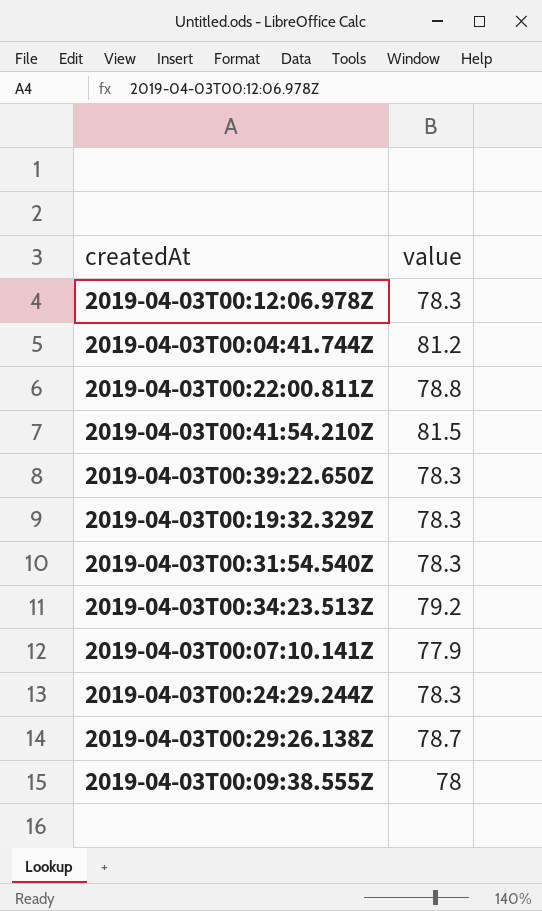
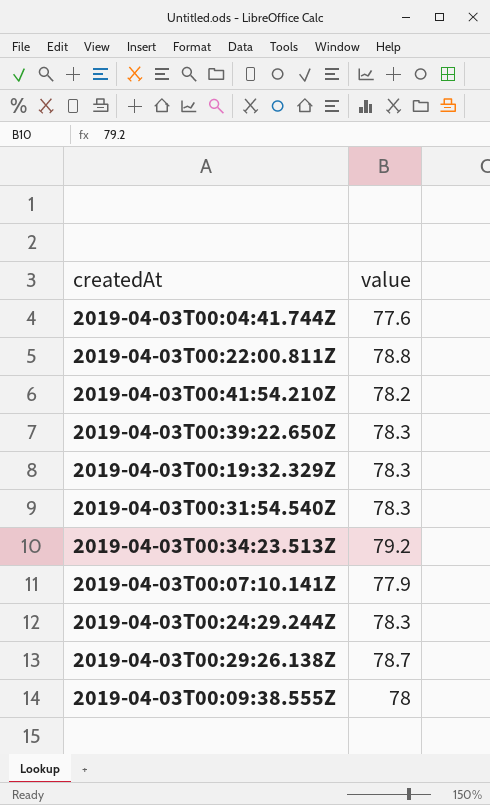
row 2019-04-03T00:12:06.978Z: 78.3 -> none
2019-04-03T00:04:41.744Z | value: 81.2 -> 77.6
2019-04-03T00:41:54.210Z | value: 81.5 -> 78.2

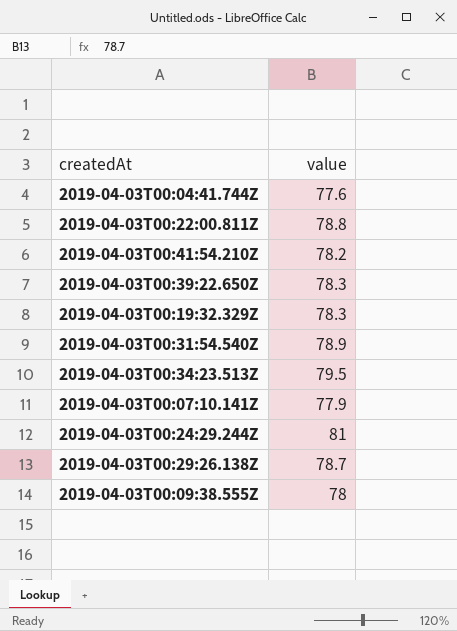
2019-04-03T00:31:54.540Z | value: 78.3 -> 78.9
2019-04-03T00:34:23.513Z | value: 79.2 -> 79.5
2019-04-03T00:24:29.244Z | value: 78.3 -> 81

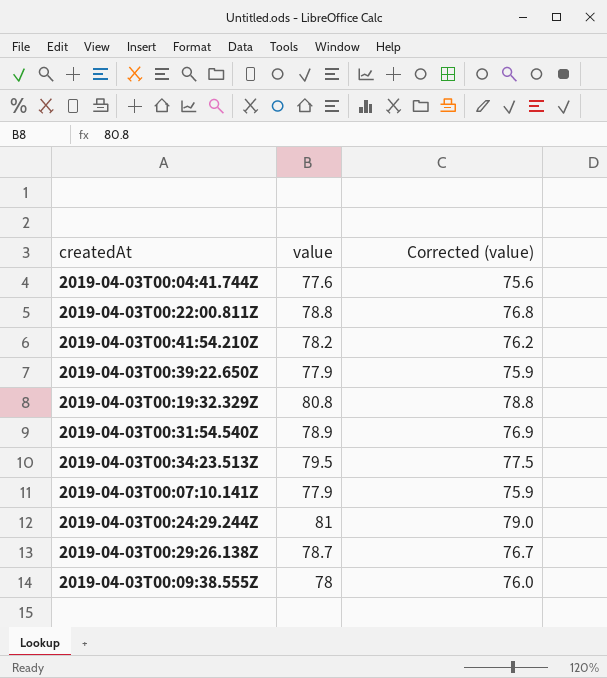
column Corrected (value) | formula: none -> [value] - 2
2019-04-03T00:39:22.650Z | value: 78.3 -> 77.9
2019-04-03T00:19:32.329Z | value: 78.3 -> 80.8

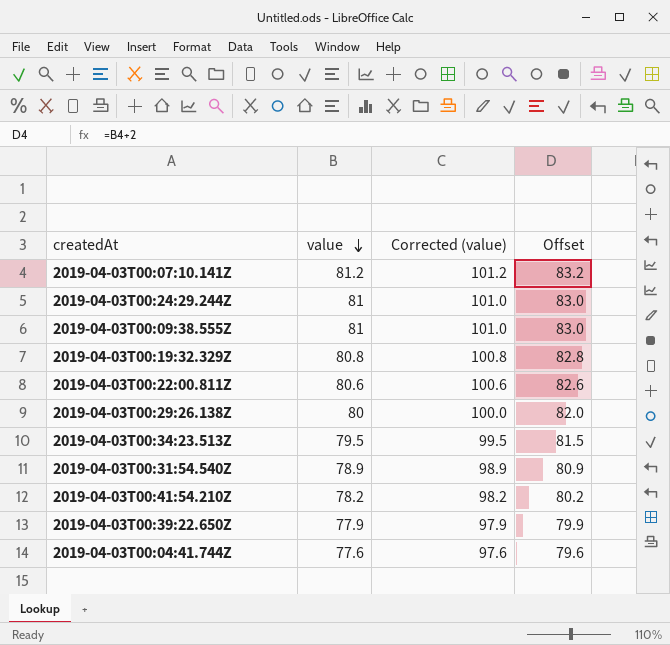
row order: none -> value descending
column Corrected (value) | formula: [value] - 2 -> [value] + 20
column Offset | formula: none -> [value] + 2
2019-04-03T00:07:10.141Z | value: 77.9 -> 81.2
2019-04-03T00:09:38.555Z | value: 78 -> 81
2019-04-03T00:22:00.811Z | value: 78.8 -> 80.6
2019-04-03T00:29:26.138Z | value: 78.7 -> 80

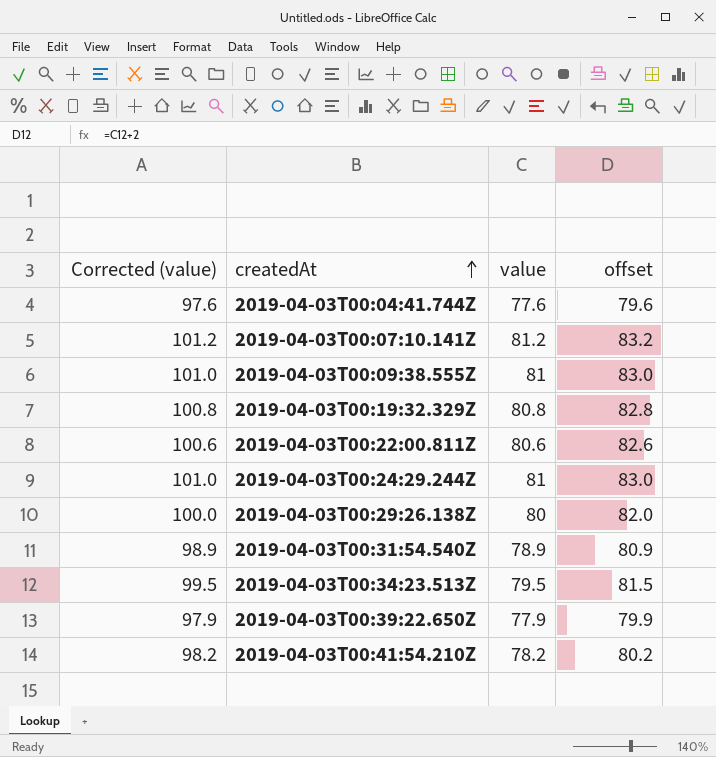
row order: value descending -> createdAt ascending
column Corrected (value) | position: 3 -> 1
column name: Offset -> offset

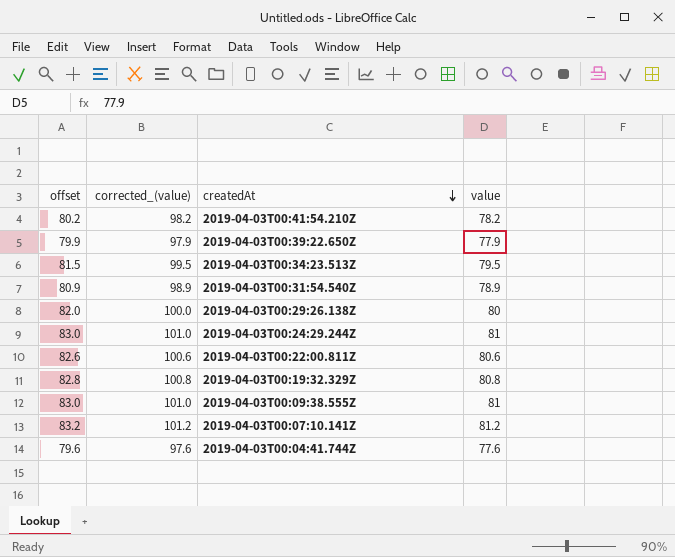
row order: createdAt ascending -> createdAt descending
column offset | position: 4 -> 1
column name: Corrected (value) -> corrected_(value)

